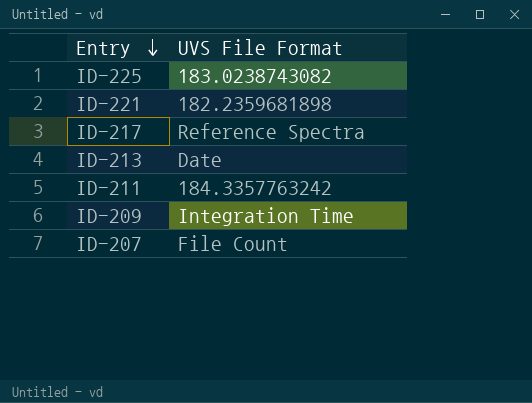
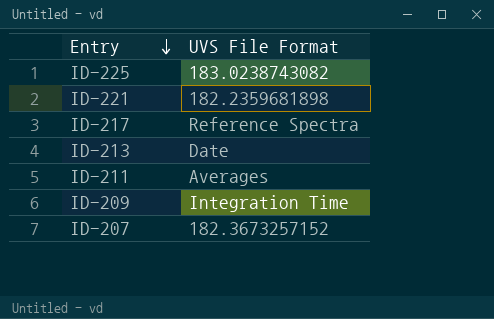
ID-211 | UVS File Format: 184.3357763242 -> Averages
ID-207 | UVS File Format: File Count -> 182.3673257152

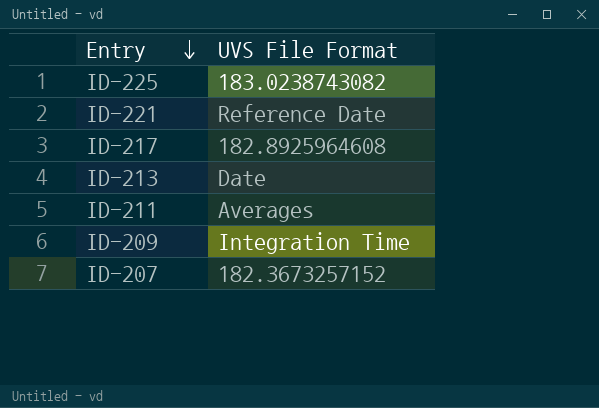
ID-221 | UVS File Format: 182.2359681898 -> Reference Date
ID-217 | UVS File Format: Reference Spectra -> 182.8925964608

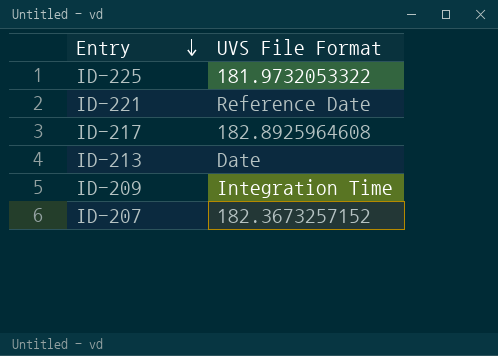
row ID-211: Averages -> none
ID-225 | UVS File Format: 183.0238743082 -> 181.9732053322

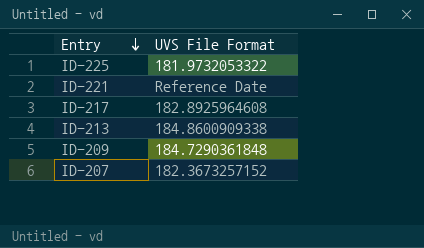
ID-213 | UVS File Format: Date -> 184.8600909338
ID-209 | UVS File Format: Integration Time -> 184.7290361848

